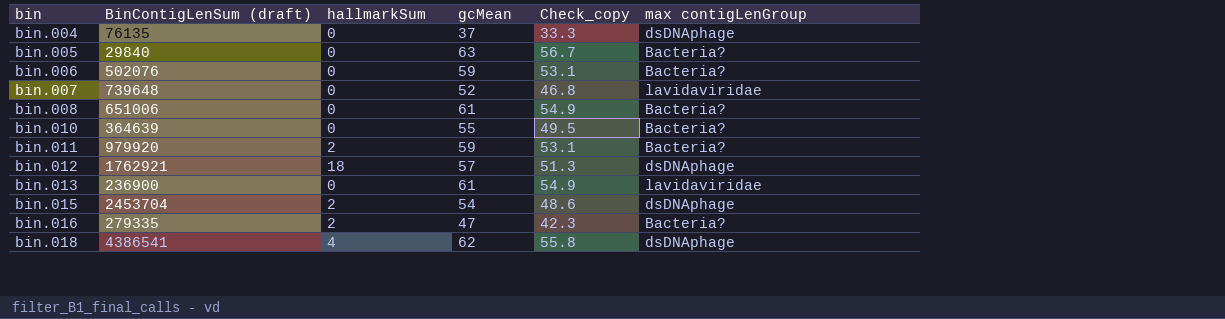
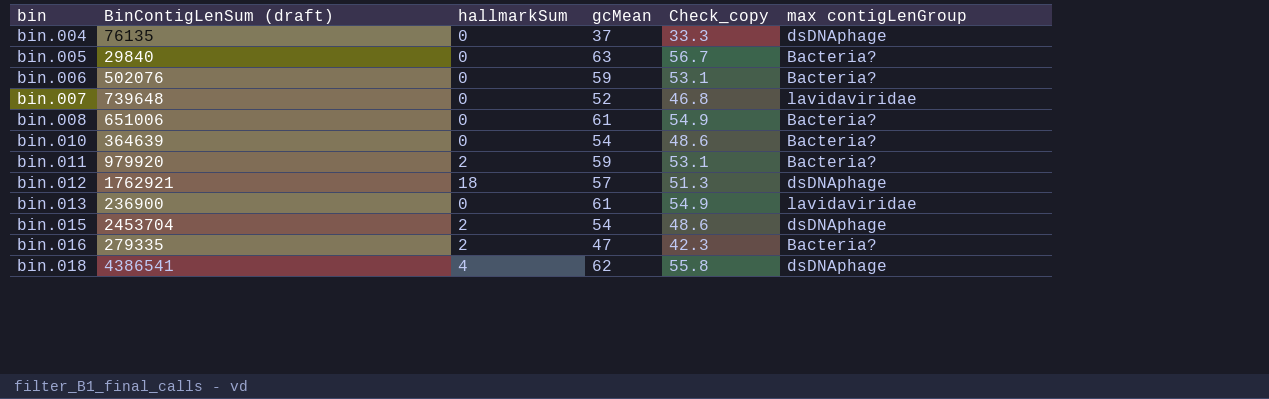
bin.010 | gcMean: 55 -> 54
bin.010 | Check_copy: 49.5 -> 48.6

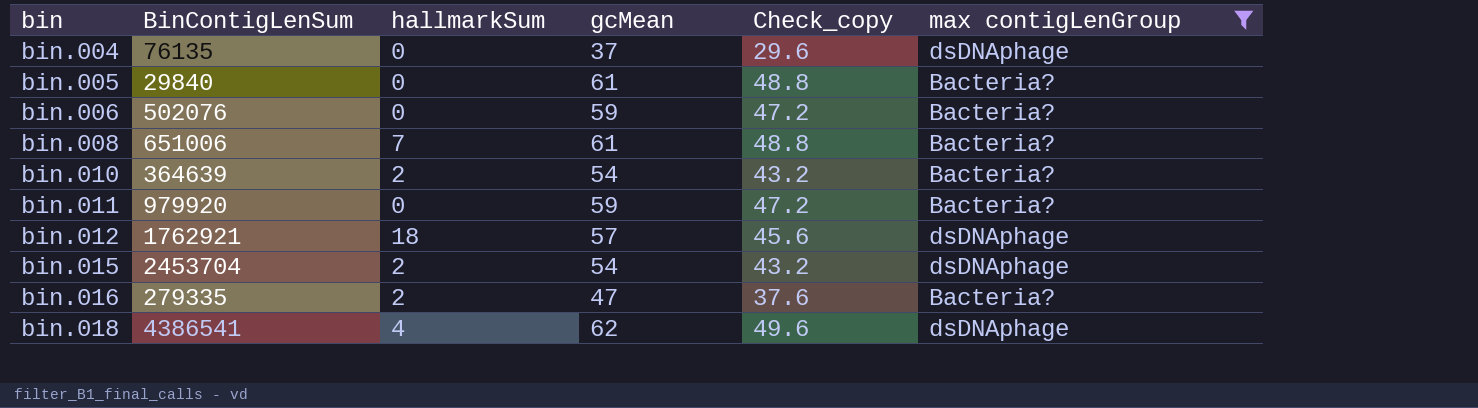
filter: none -> max contigLenGroup != lavidaviridae
column name: BinContigLenSum (draft) -> BinContigLenSum
column Check_copy | formula: [gcMean] * 0.9 -> [gcMean] * 0.8
bin.005 | gcMean: 63 -> 61
bin.008 | hallmarkSum: 0 -> 7
bin.010 | hallmarkSum: 0 -> 2
bin.011 | hallmarkSum: 2 -> 0

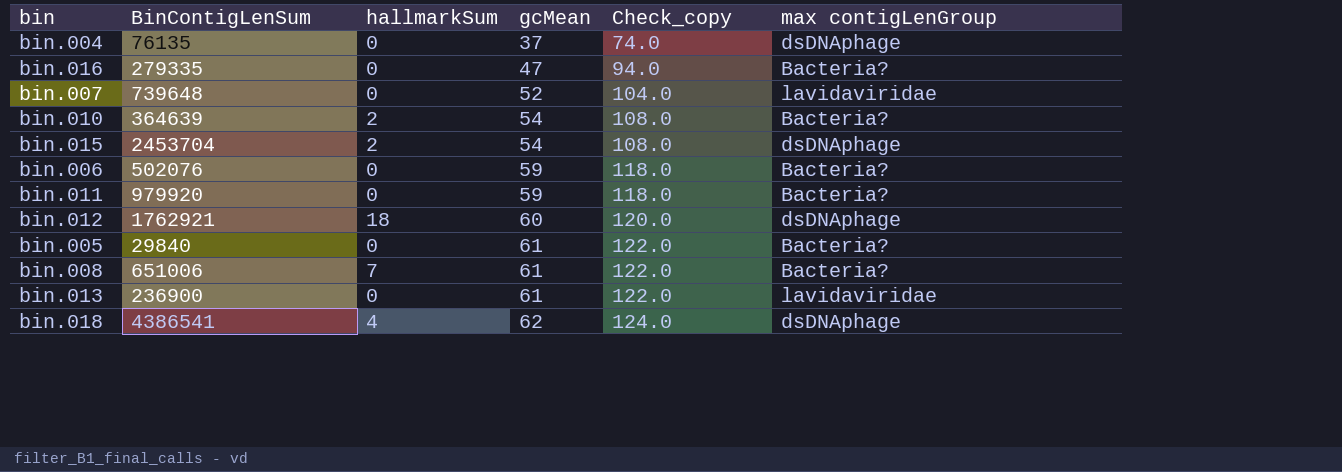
filter: max contigLenGroup != lavidaviridae -> none
row order: bin ascending -> gcMean ascending
column Check_copy | formula: [gcMean] * 0.8 -> [gcMean] * 2
bin.016 | hallmarkSum: 2 -> 0
bin.012 | gcMean: 57 -> 60

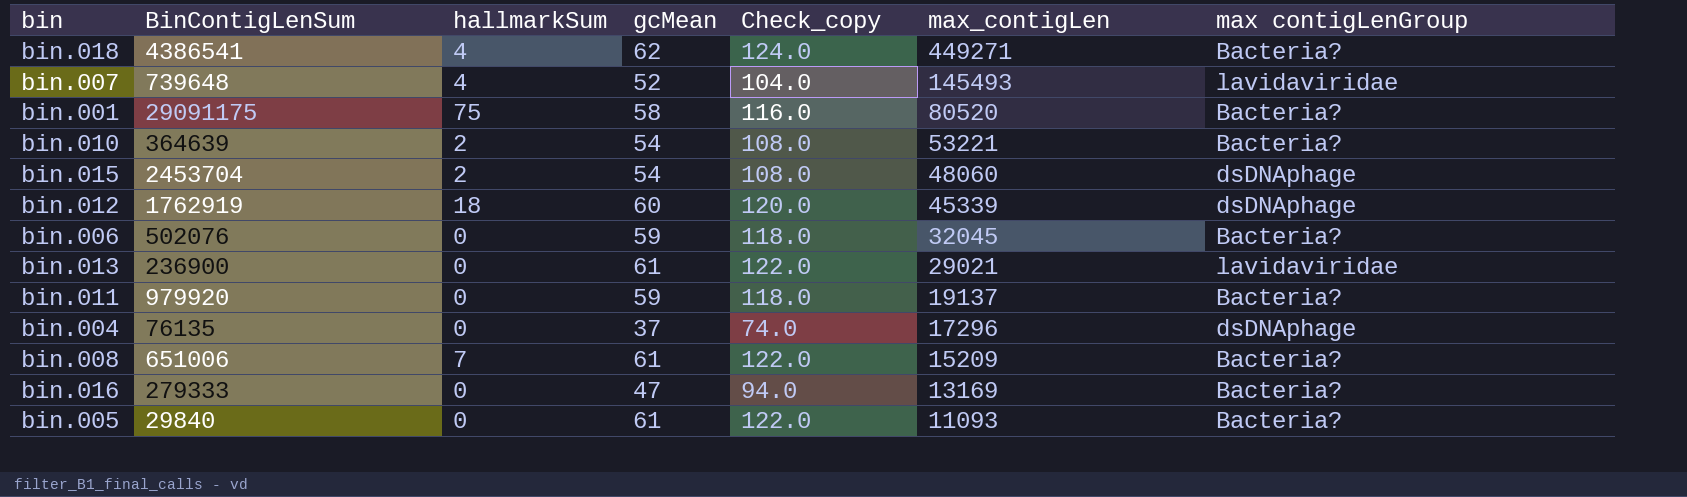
row order: gcMean ascending -> max_contigLen descending
column max_contigLen | position: none -> 6
bin.018 | max contigLenGroup: dsDNAphage -> Bacteria?
bin.007 | hallmarkSum: 0 -> 4
row bin.001: none -> 29091175 | 75 | 58 | 116.0 | 80520 | Bacteria?
bin.012 | BinContigLenSum: 1762921 -> 1762919
bin.016 | BinContigLenSum: 279335 -> 279333

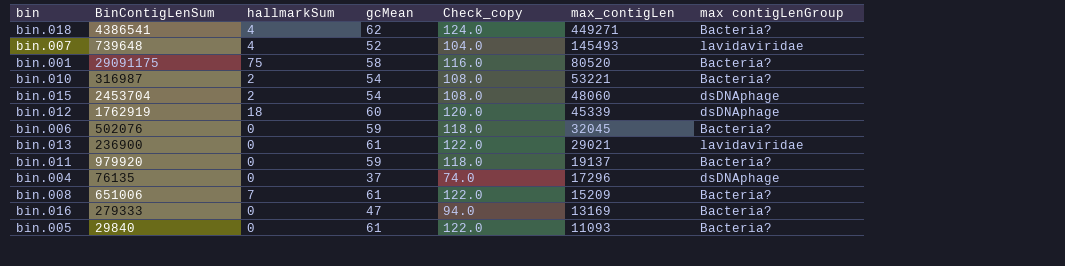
bin.010 | BinContigLenSum: 364639 -> 316987

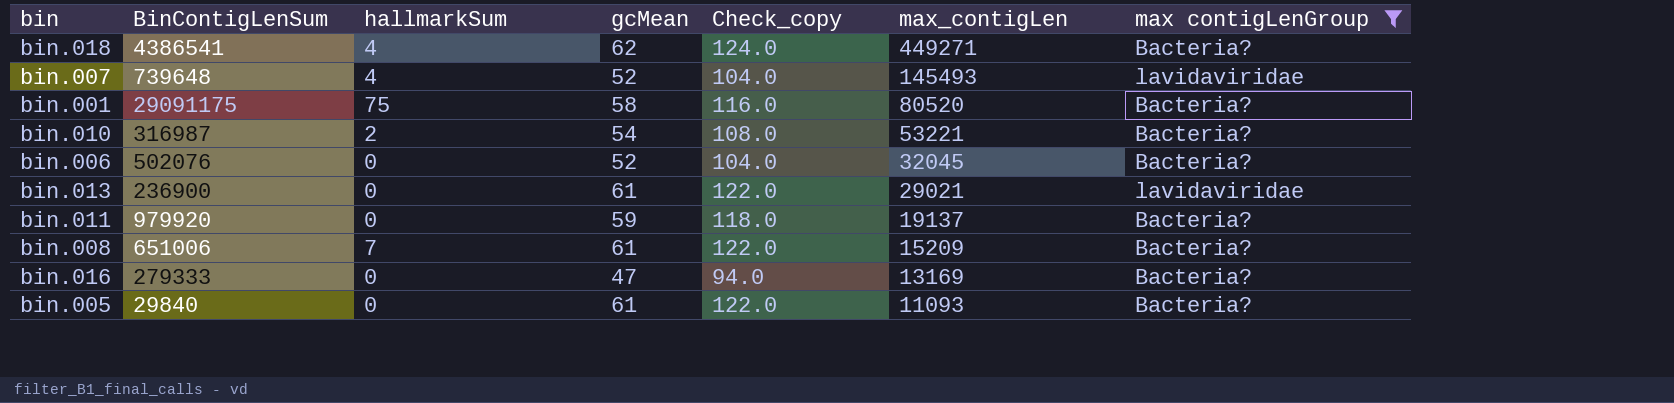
filter: none -> max contigLenGroup != dsDNAphage
bin.006 | gcMean: 59 -> 52
bin.006 | Check_copy: 118.0 -> 104.0

